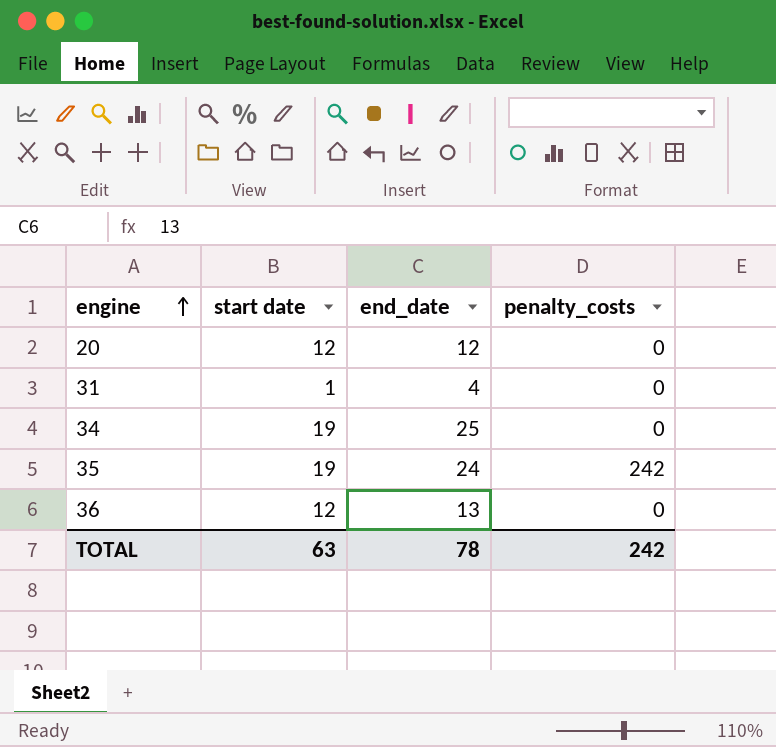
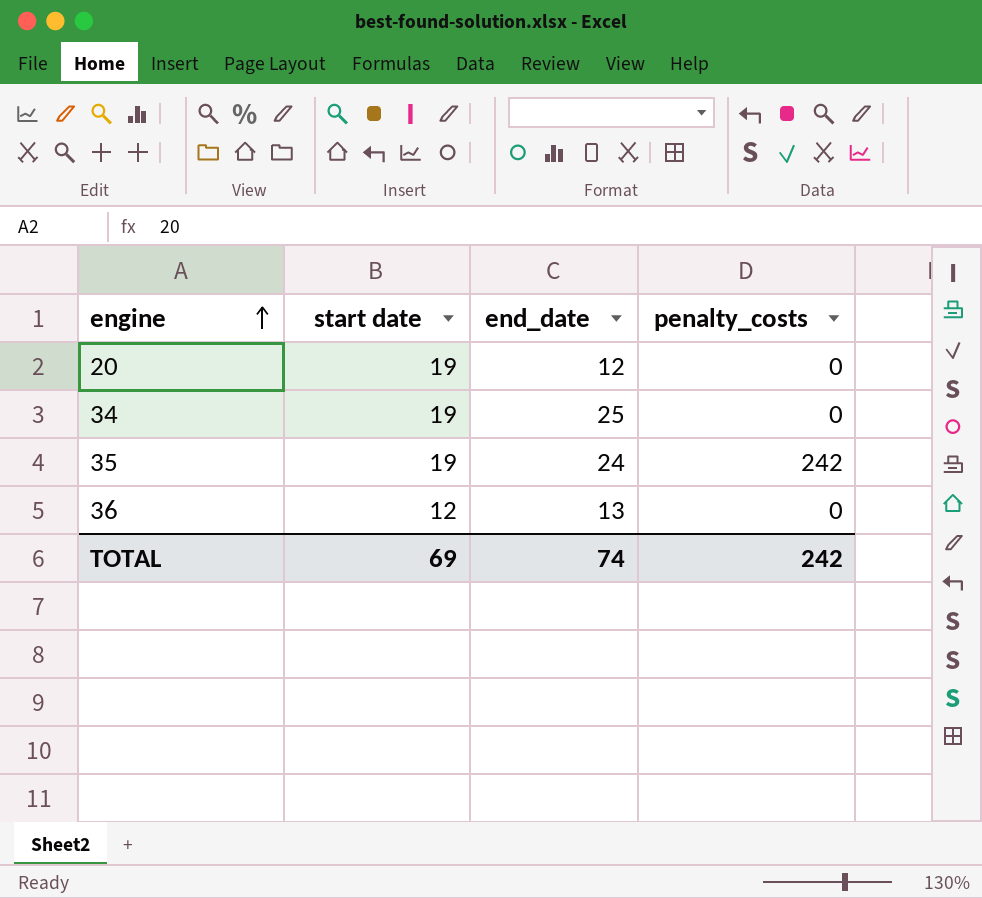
row 31: 1 | 4 | 0 -> none
20 | start date: 12 -> 19
TOTAL | start date: 63 -> 69
TOTAL | end_date: 78 -> 74

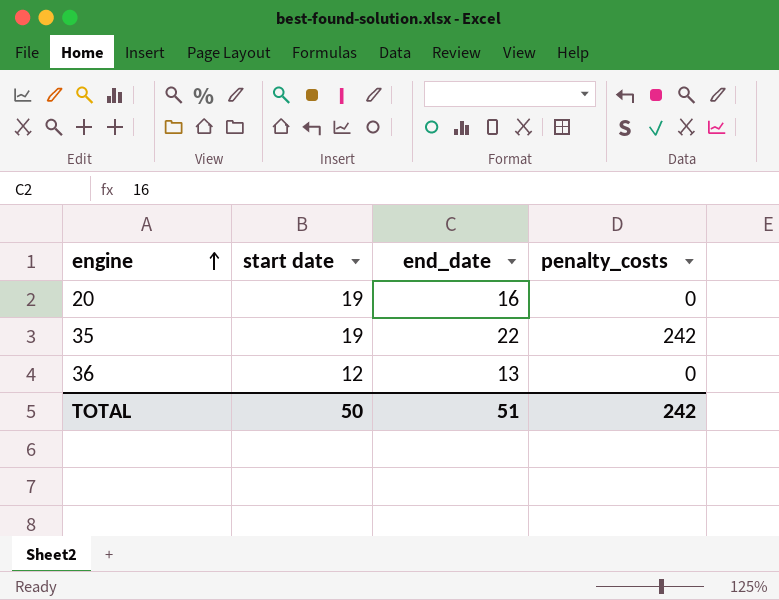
row 34: 19 | 25 | 0 -> none
20 | end_date: 12 -> 16
35 | end_date: 24 -> 22
TOTAL | start date: 69 -> 50
TOTAL | end_date: 74 -> 51

